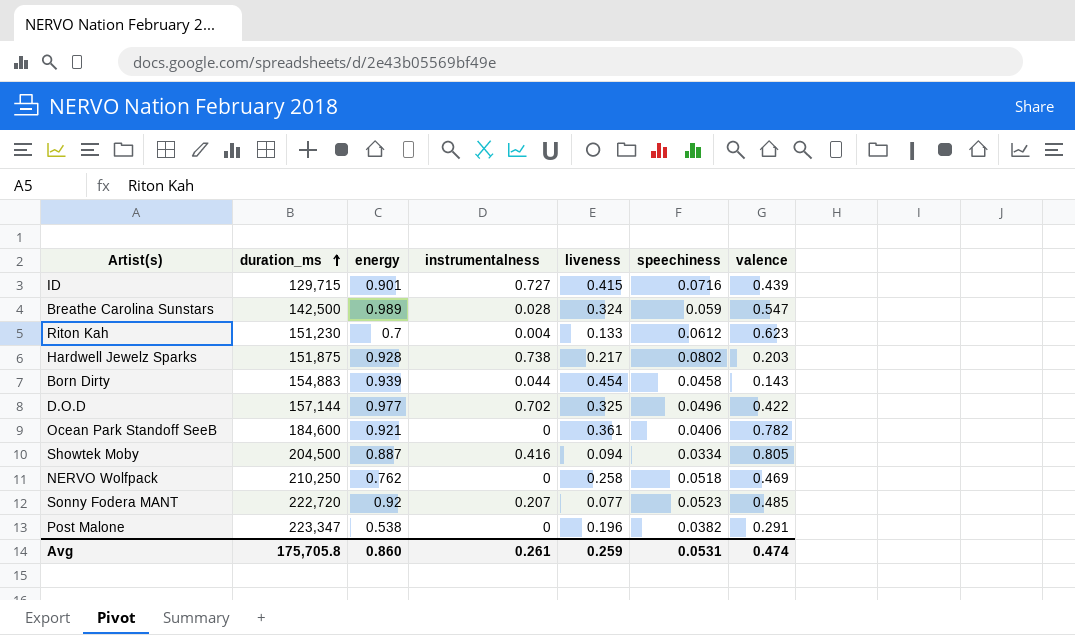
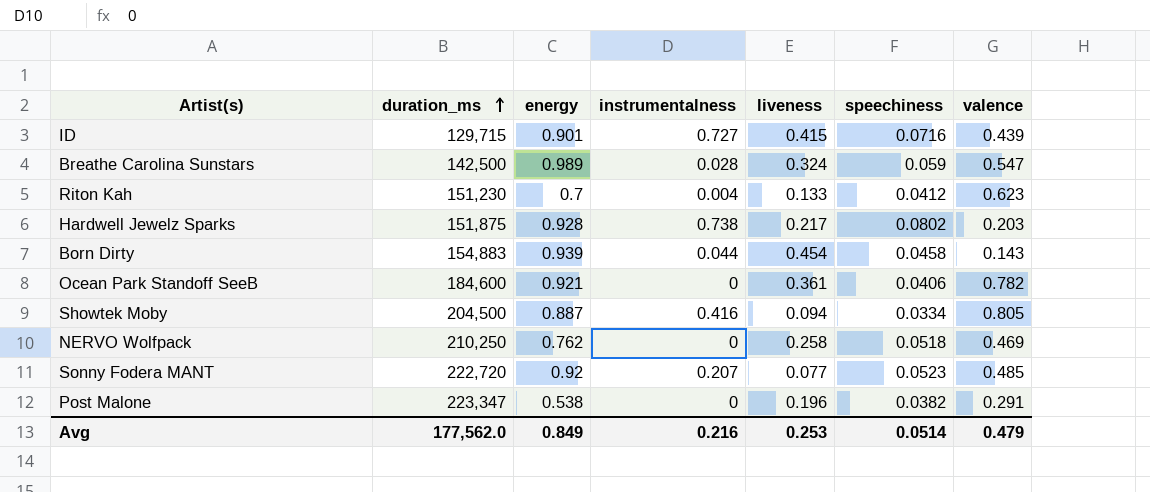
row D.O.D: 157,144 | 0.977 | 0.702 | 0.325 | 0.0496 | 0.422 -> none
Riton Kah | speechiness: 0.0612 -> 0.0412
Avg | duration_ms: 175,705.8 -> 177,562.0
Avg | energy: 0.860 -> 0.849
Avg | instrumentalness: 0.261 -> 0.216
Avg | liveness: 0.259 -> 0.253
Avg | speechiness: 0.0531 -> 0.0514
Avg | valence: 0.474 -> 0.479

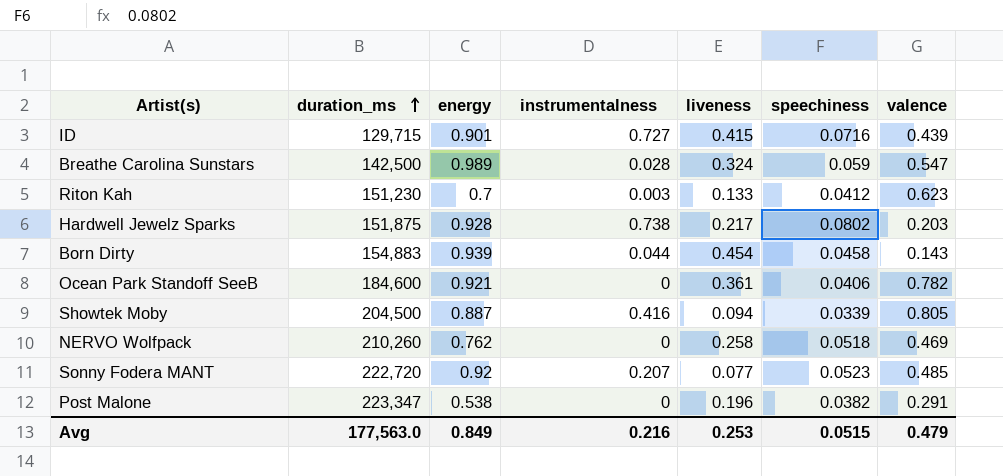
Riton Kah | instrumentalness: 0.004 -> 0.003
Showtek Moby | speechiness: 0.0334 -> 0.0339
NERVO Wolfpack | duration_ms: 210,250 -> 210,260
Avg | duration_ms: 177,562.0 -> 177,563.0
Avg | speechiness: 0.0514 -> 0.0515

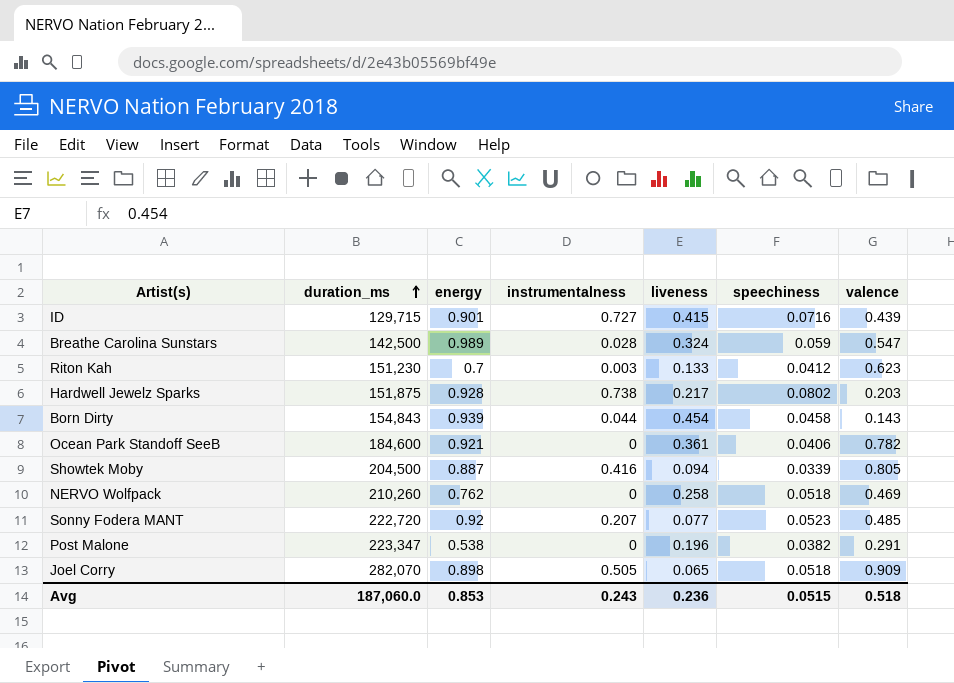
Born Dirty | duration_ms: 154,883 -> 154,843
row Joel Corry: none -> 282,070 | 0.898 | 0.505 | 0.065 | 0.0518 | 0.909
Avg | duration_ms: 177,563.0 -> 187,060.0
Avg | energy: 0.849 -> 0.853
Avg | instrumentalness: 0.216 -> 0.243
Avg | liveness: 0.253 -> 0.236
Avg | valence: 0.479 -> 0.518

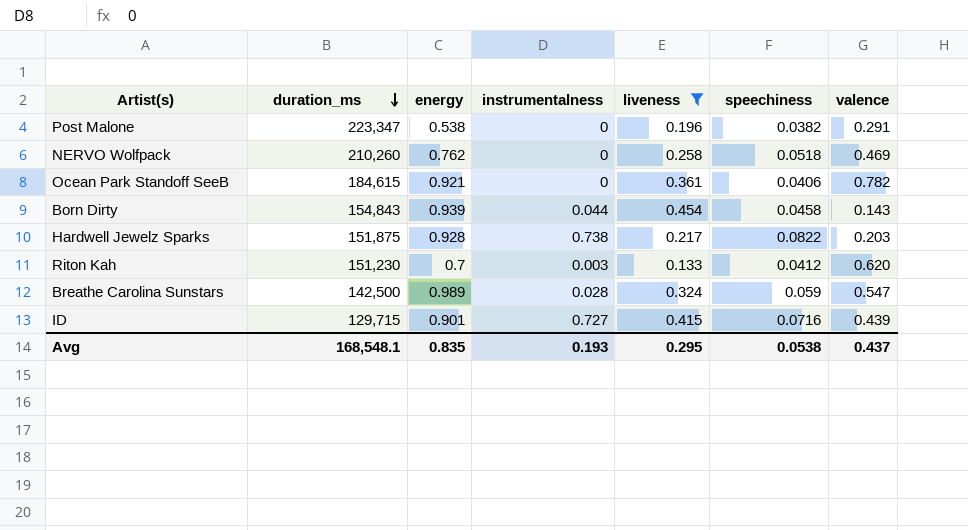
filter: none -> liveness >= 0.133
row order: duration_ms ascending -> duration_ms descending
Ocean Park Standoff SeeB | duration_ms: 184,600 -> 184,615
Hardwell Jewelz Sparks | speechiness: 0.0802 -> 0.0822
Riton Kah | valence: 0.623 -> 0.620
Avg | duration_ms: 187,060.0 -> 168,548.1
Avg | energy: 0.853 -> 0.835
Avg | instrumentalness: 0.243 -> 0.193
Avg | liveness: 0.236 -> 0.295
Avg | speechiness: 0.0515 -> 0.0538
Avg | valence: 0.518 -> 0.437

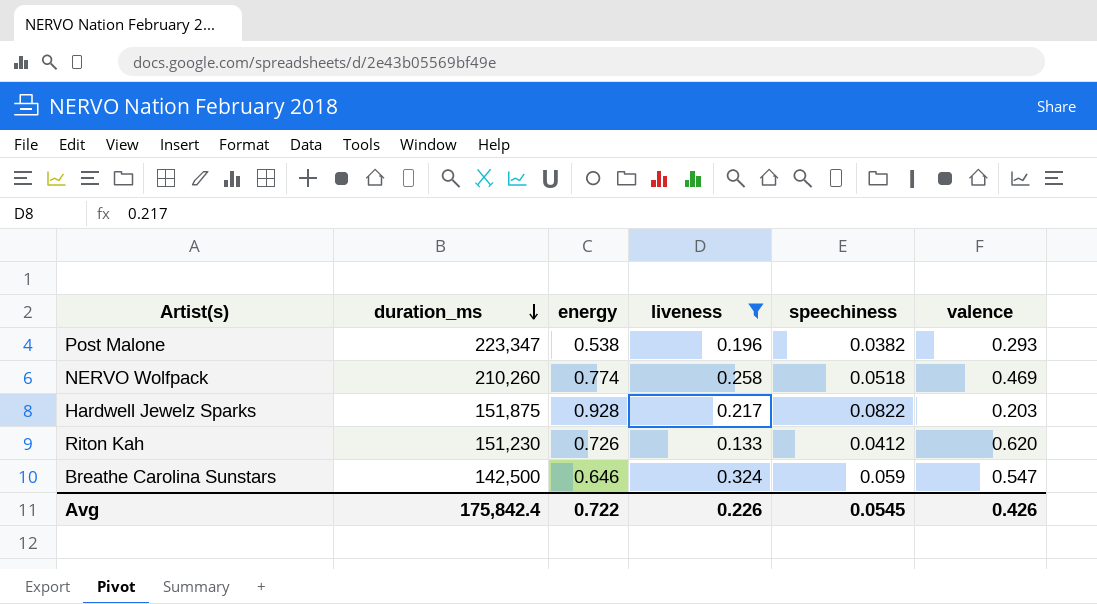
column instrumentalness | position: 4 -> none
row Ocean Park Standoff SeeB: 184,615 | 0.921 | 0 | 0.361 | 0.0406 | 0.782 -> none
row Born Dirty: 154,843 | 0.939 | 0.044 | 0.454 | 0.0458 | 0.143 -> none
row ID: 129,715 | 0.901 | 0.727 | 0.415 | 0.0716 | 0.439 -> none
Post Malone | valence: 0.291 -> 0.293
NERVO Wolfpack | energy: 0.762 -> 0.774
Riton Kah | energy: 0.7 -> 0.726
Breathe Carolina Sunstars | energy: 0.989 -> 0.646
Avg | duration_ms: 168,548.1 -> 175,842.4
Avg | energy: 0.835 -> 0.722
Avg | liveness: 0.295 -> 0.226
Avg | speechiness: 0.0538 -> 0.0545
Avg | valence: 0.437 -> 0.426

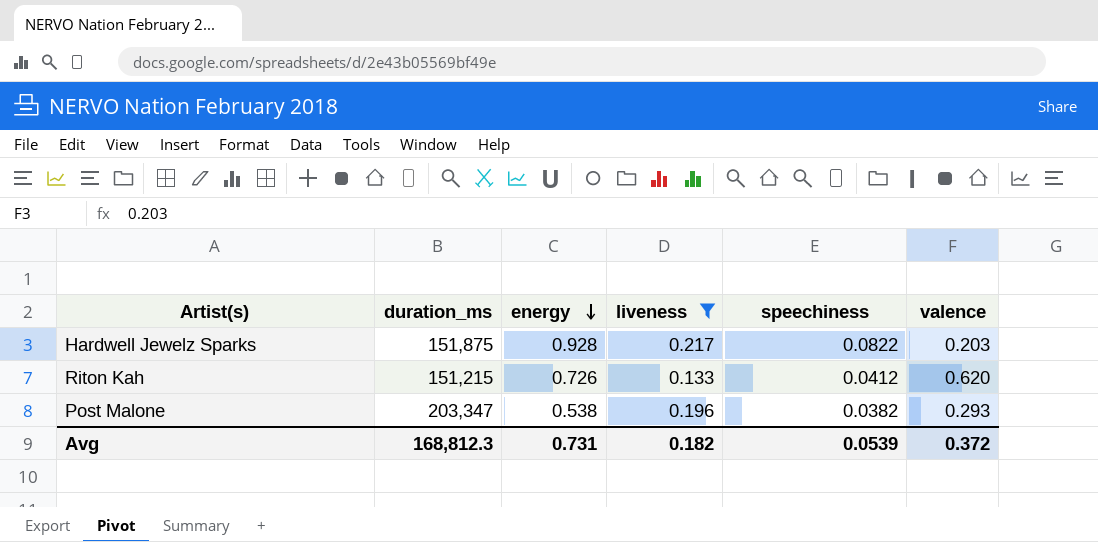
row order: duration_ms descending -> energy descending
row NERVO Wolfpack: 210,260 | 0.774 | 0.258 | 0.0518 | 0.469 -> none
row Breathe Carolina Sunstars: 142,500 | 0.646 | 0.324 | 0.059 | 0.547 -> none
Riton Kah | duration_ms: 151,230 -> 151,215
Post Malone | duration_ms: 223,347 -> 203,347
Avg | duration_ms: 175,842.4 -> 168,812.3
Avg | energy: 0.722 -> 0.731
Avg | liveness: 0.226 -> 0.182
Avg | speechiness: 0.0545 -> 0.0539
Avg | valence: 0.426 -> 0.372

